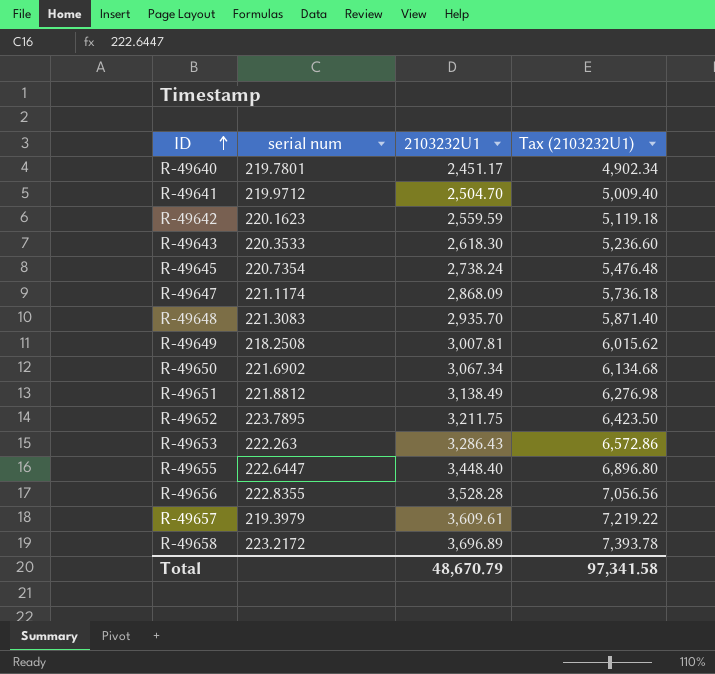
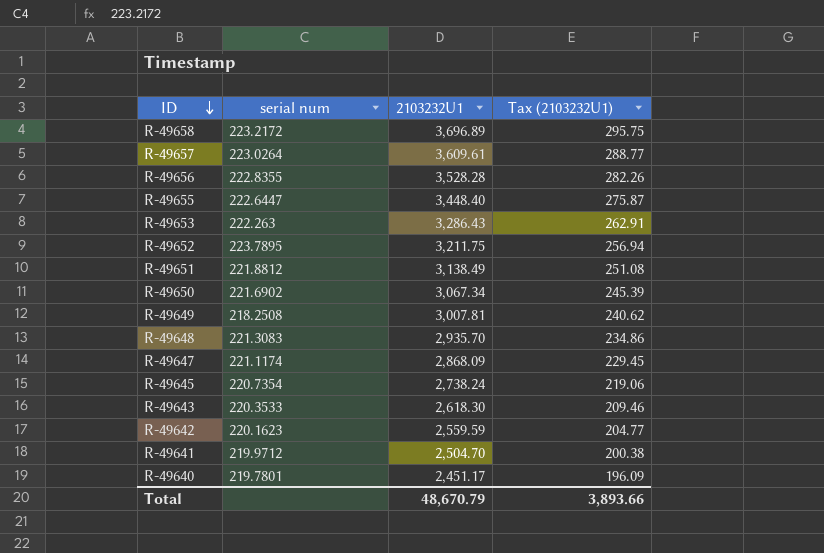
row order: ID ascending -> ID descending
column Tax (2103232U1) | formula: [2103232U1] * 2 -> [2103232U1] * 0.08
R-49657 | serial num: 219.3979 -> 223.0264
Total | Tax (2103232U1): 97,341.58 -> 3,893.66

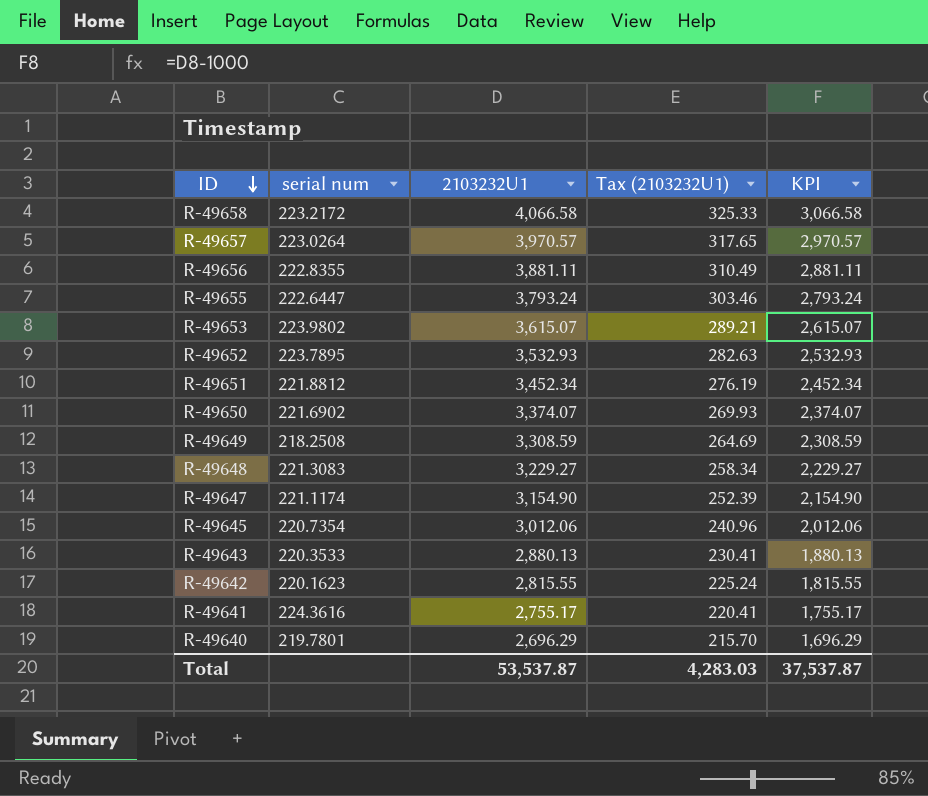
column KPI | formula: none -> [2103232U1] - 1000
R-49658 | 2103232U1: 3,696.89 -> 4,066.58
R-49658 | Tax (2103232U1): 295.75 -> 325.33
R-49657 | 2103232U1: 3,609.61 -> 3,970.57
R-49657 | Tax (2103232U1): 288.77 -> 317.65
R-49656 | 2103232U1: 3,528.28 -> 3,881.11
R-49656 | Tax (2103232U1): 282.26 -> 310.49
R-49655 | 2103232U1: 3,448.40 -> 3,793.24
R-49655 | Tax (2103232U1): 275.87 -> 303.46
R-49653 | serial num: 222.263 -> 223.9802
R-49653 | 2103232U1: 3,286.43 -> 3,615.07
R-49653 | Tax (2103232U1): 262.91 -> 289.21
R-49652 | 2103232U1: 3,211.75 -> 3,532.93
R-49652 | Tax (2103232U1): 256.94 -> 282.63
R-49651 | 2103232U1: 3,138.49 -> 3,452.34
R-49651 | Tax (2103232U1): 251.08 -> 276.19
R-49650 | 2103232U1: 3,067.34 -> 3,374.07
R-49650 | Tax (2103232U1): 245.39 -> 269.93
R-49649 | 2103232U1: 3,007.81 -> 3,308.59
R-49649 | Tax (2103232U1): 240.62 -> 264.69
R-49648 | 2103232U1: 2,935.70 -> 3,229.27
R-49648 | Tax (2103232U1): 234.86 -> 258.34
R-49647 | 2103232U1: 2,868.09 -> 3,154.90
R-49647 | Tax (2103232U1): 229.45 -> 252.39
R-49645 | 2103232U1: 2,738.24 -> 3,012.06
R-49645 | Tax (2103232U1): 219.06 -> 240.96
R-49643 | 2103232U1: 2,618.30 -> 2,880.13
R-49643 | Tax (2103232U1): 209.46 -> 230.41
R-49642 | 2103232U1: 2,559.59 -> 2,815.55
R-49642 | Tax (2103232U1): 204.77 -> 225.24
R-49641 | serial num: 219.9712 -> 224.3616
R-49641 | 2103232U1: 2,504.70 -> 2,755.17
R-49641 | Tax (2103232U1): 200.38 -> 220.41
R-49640 | 2103232U1: 2,451.17 -> 2,696.29
R-49640 | Tax (2103232U1): 196.09 -> 215.70
Total | 2103232U1: 48,670.79 -> 53,537.87
Total | Tax (2103232U1): 3,893.66 -> 4,283.03

